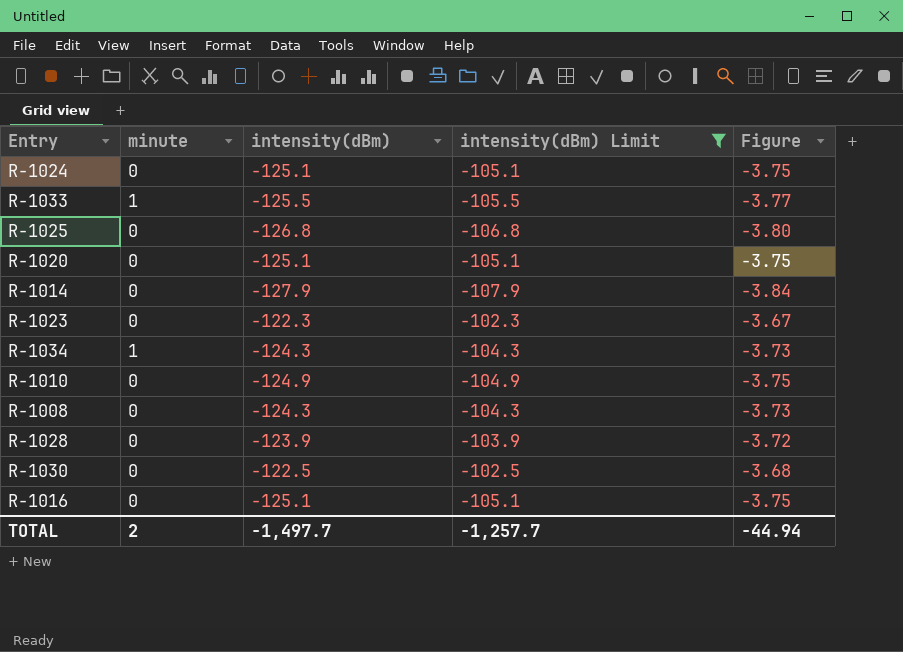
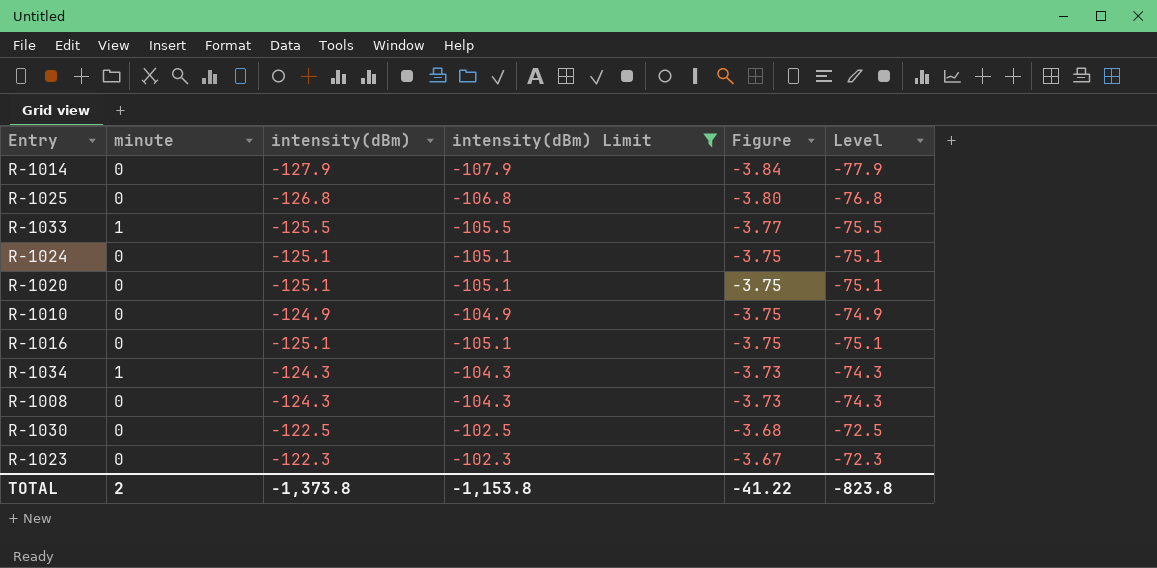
row order: none -> Figure ascending
column Level | formula: none -> [intensity(dBm)] + 50
row R-1028: 0 | -123.9 | -103.9 | -3.72 -> none
TOTAL | intensity(dBm): -1,497.7 -> -1,373.8
TOTAL | intensity(dBm) Limit: -1,257.7 -> -1,153.8
TOTAL | Figure: -44.94 -> -41.22

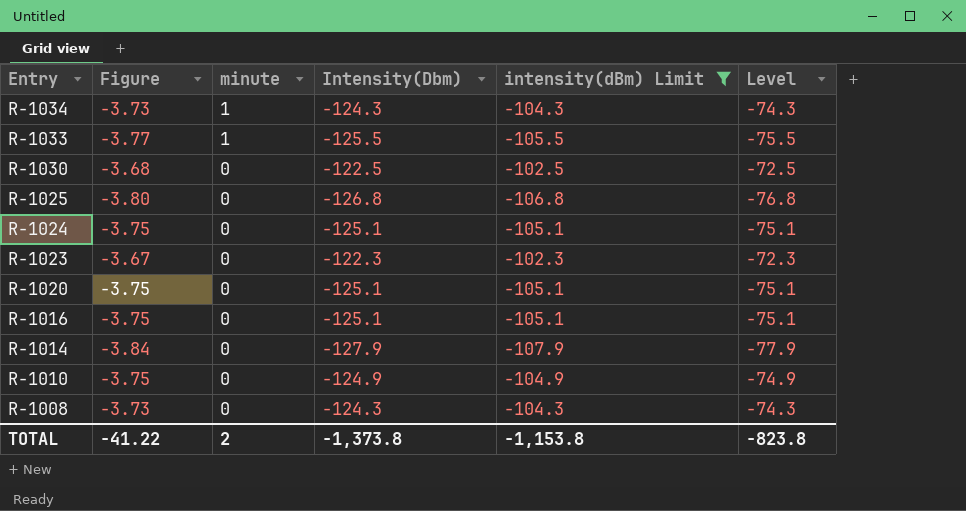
row order: Figure ascending -> Entry descending
column Figure | position: 5 -> 2
column name: intensity(dBm) -> Intensity(Dbm)

